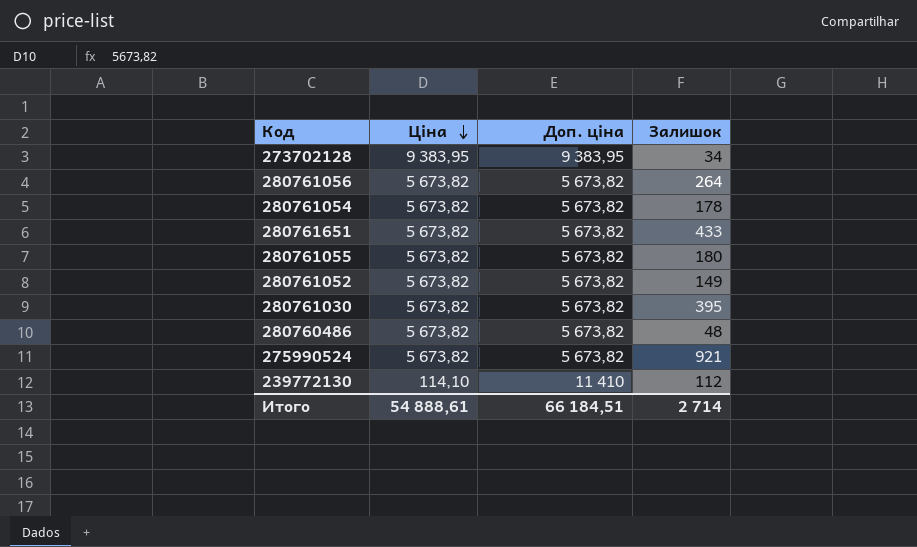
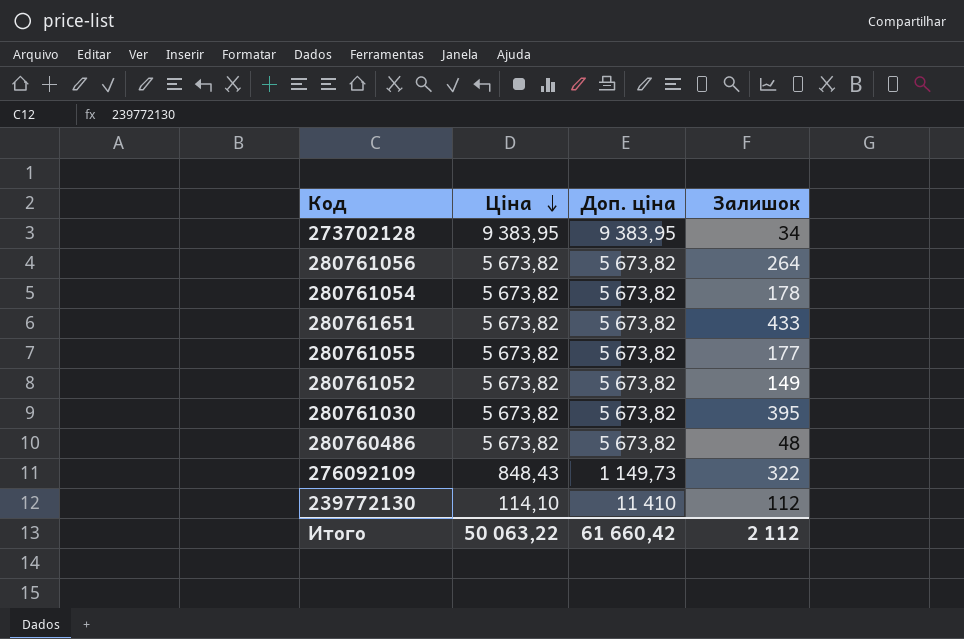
row 275990524: 5 673,82 | 5 673,82 | 921 -> none
280761055 | Залишок: 180 -> 177
row 276092109: none -> 848,43 | 1 149,73 | 322
Итого | Ціна: 54 888,61 -> 50 063,22
Итого | Доп. ціна: 66 184,51 -> 61 660,42
Итого | Залишок: 2 714 -> 2 112

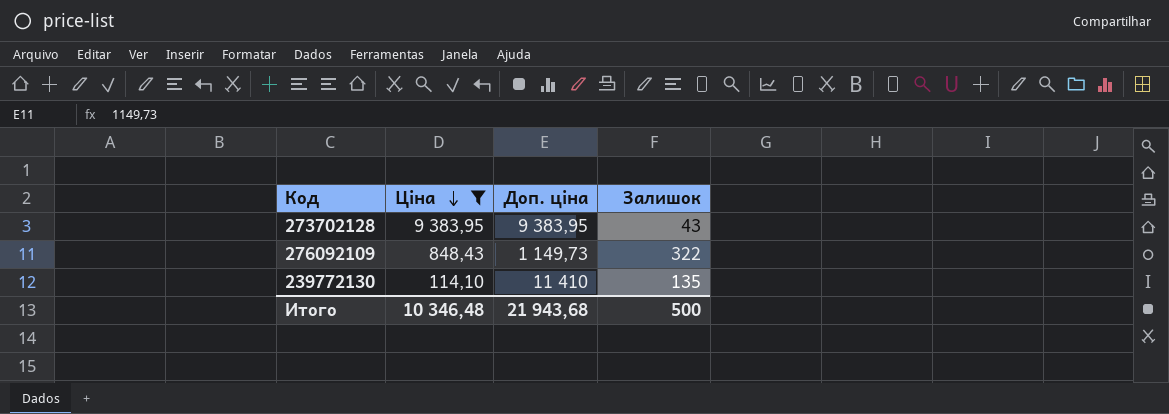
filter: none -> Ціна != 5 673,82
273702128 | Залишок: 34 -> 43
239772130 | Залишок: 112 -> 135
Итого | Ціна: 50 063,22 -> 10 346,48
Итого | Доп. ціна: 61 660,42 -> 21 943,68
Итого | Залишок: 2 112 -> 500

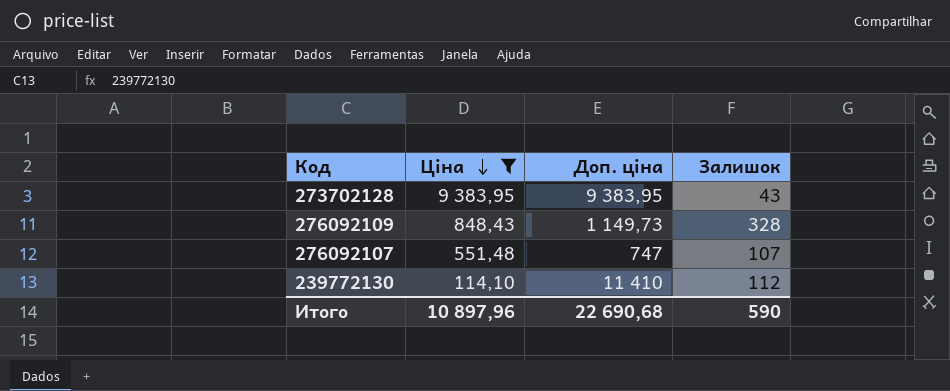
276092109 | Залишок: 322 -> 328
row 276092107: none -> 551,48 | 747 | 107
239772130 | Залишок: 135 -> 112
Итого | Ціна: 10 346,48 -> 10 897,96
Итого | Доп. ціна: 21 943,68 -> 22 690,68
Итого | Залишок: 500 -> 590

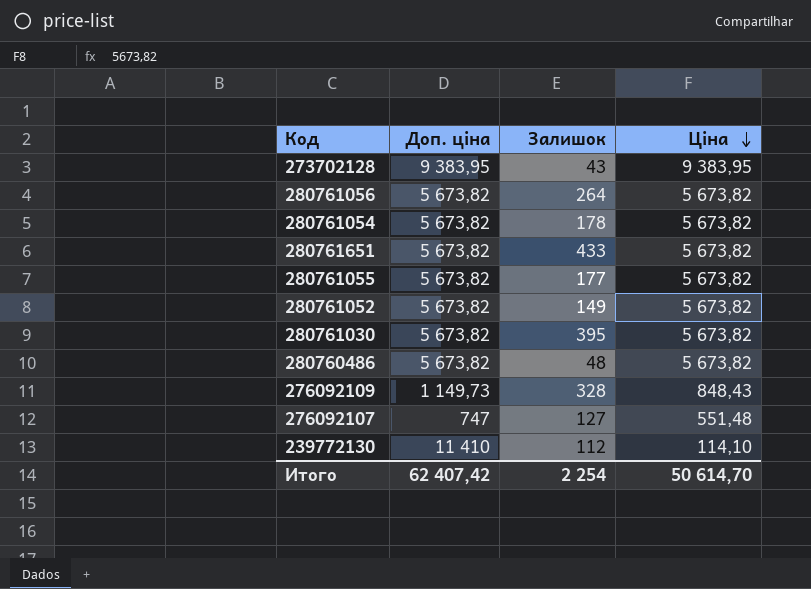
filter: Ціна != 5 673,82 -> none
column Ціна | position: 2 -> 4
276092107 | Залишок: 107 -> 127
Итого | Доп. ціна: 22 690,68 -> 62 407,42
Итого | Залишок: 590 -> 2 254
Итого | Ціна: 10 897,96 -> 50 614,70

